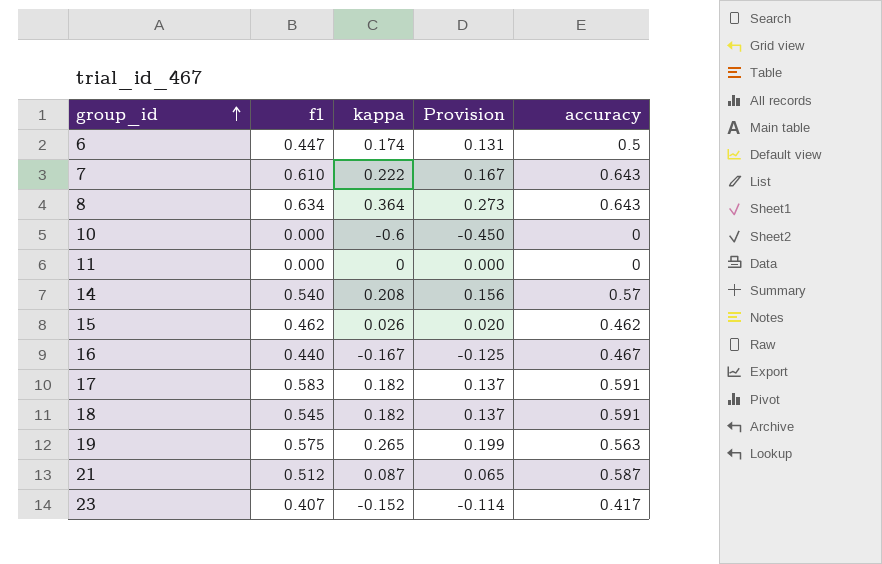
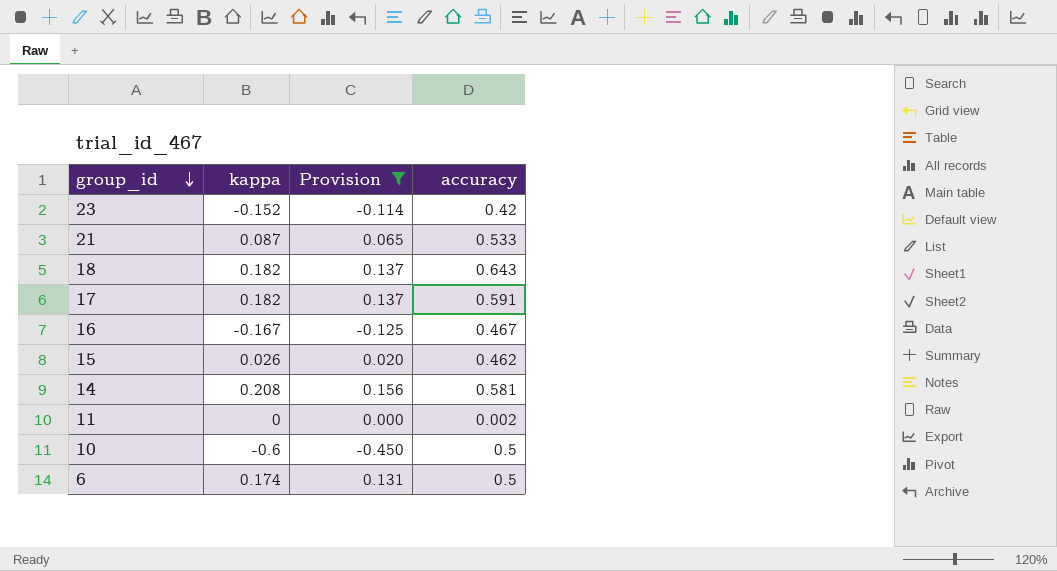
filter: none -> Provision <= 0.156
row order: group_id ascending -> group_id descending
column f1 | position: 2 -> none
23 | accuracy: 0.417 -> 0.42
21 | accuracy: 0.587 -> 0.533
18 | accuracy: 0.591 -> 0.643
14 | accuracy: 0.57 -> 0.581
11 | accuracy: 0 -> 0.002
10 | accuracy: 0 -> 0.5

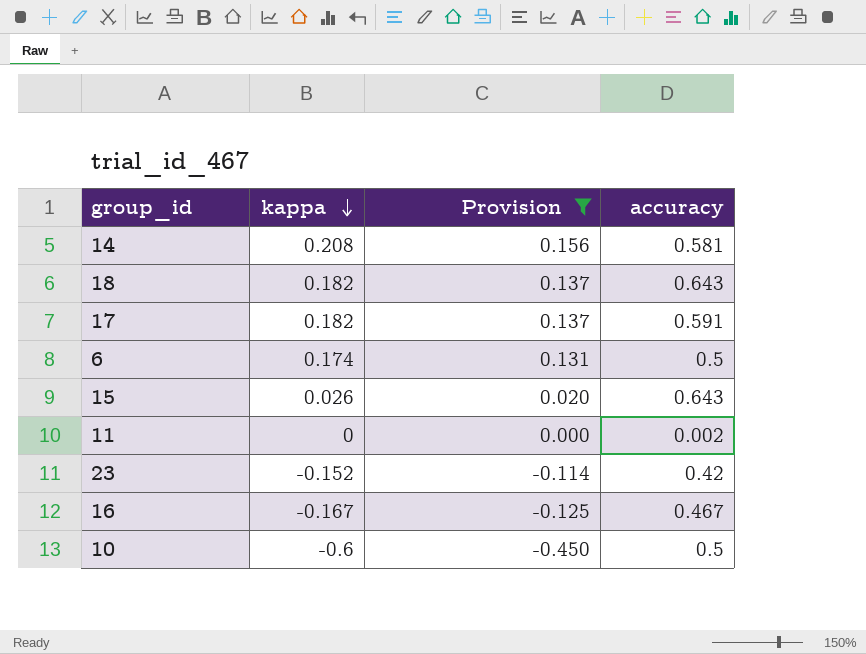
row order: group_id descending -> kappa descending
row 21: 0.087 | 0.065 | 0.533 -> none
15 | accuracy: 0.462 -> 0.643

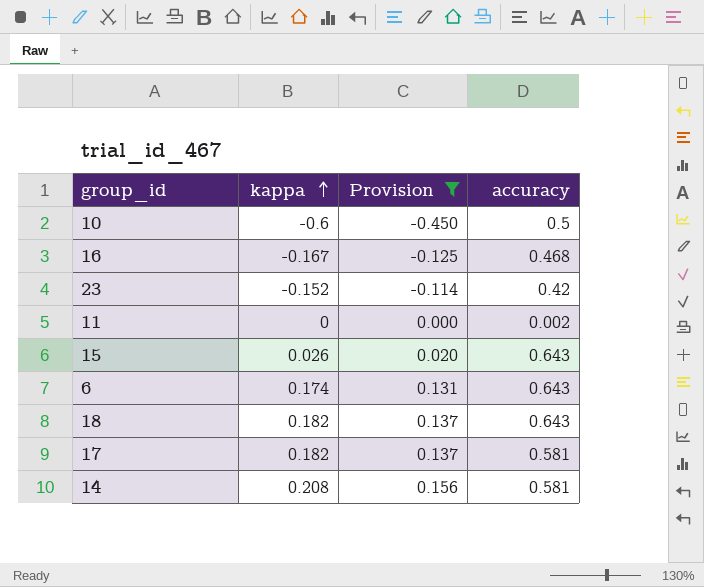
row order: kappa descending -> kappa ascending
16 | accuracy: 0.467 -> 0.468
6 | accuracy: 0.5 -> 0.643
17 | accuracy: 0.591 -> 0.581

